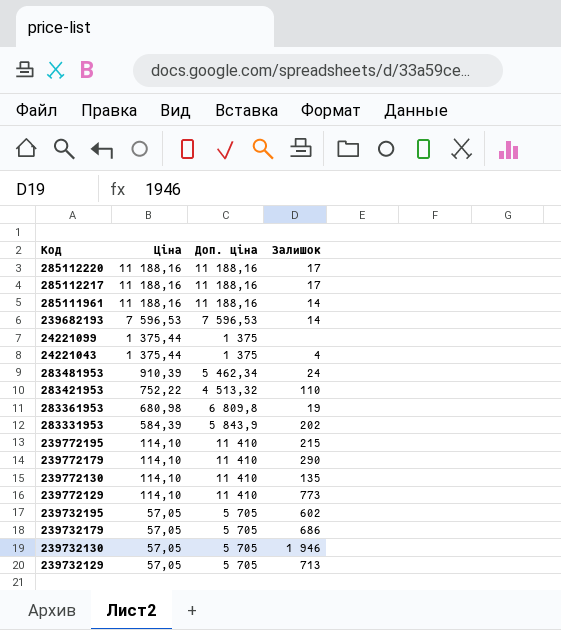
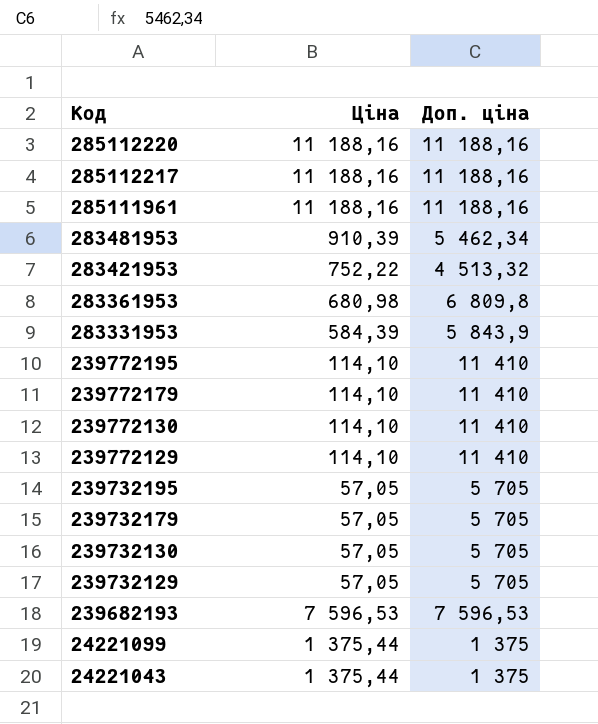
row order: Ціна descending -> Код descending
column Залишок | position: 4 -> none

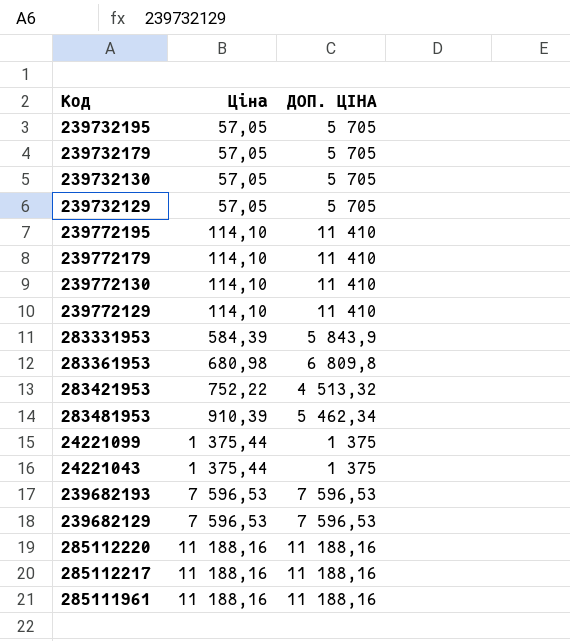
row order: Код descending -> Ціна ascending
column name: Доп. ціна -> ДОП. ЦІНА
row 239682129: none -> 7 596,53 | 7 596,53

